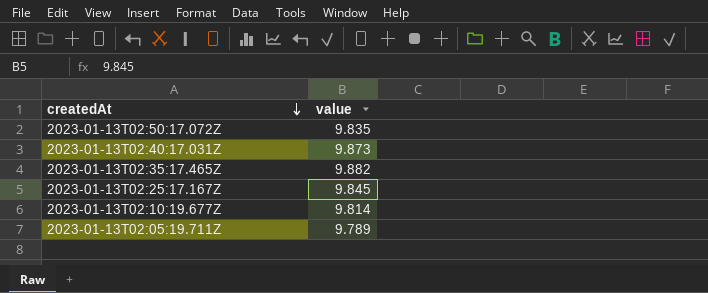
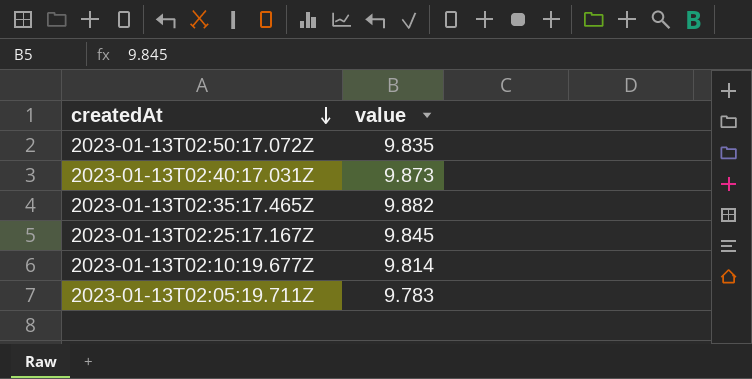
2023-01-13T02:05:19.711Z | value: 9.789 -> 9.783

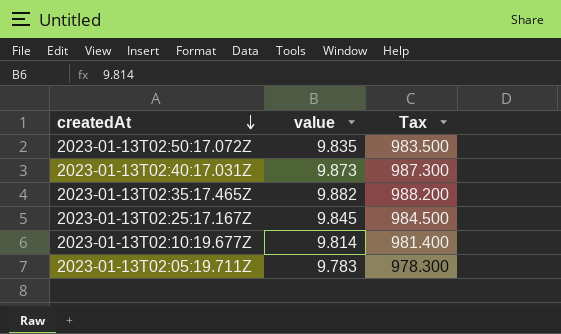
column Tax | formula: none -> [value] * 100

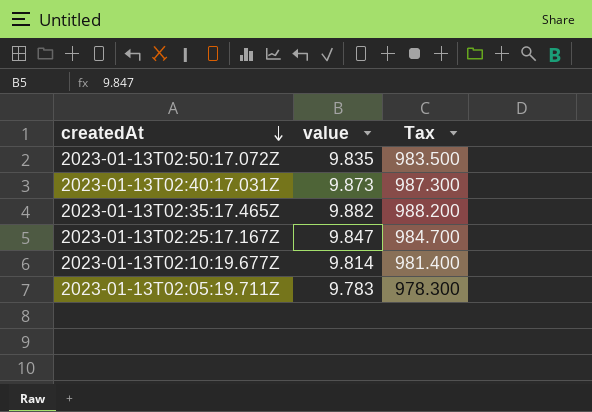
2023-01-13T02:25:17.167Z | value: 9.845 -> 9.847
2023-01-13T02:25:17.167Z | Tax: 984.500 -> 984.700

